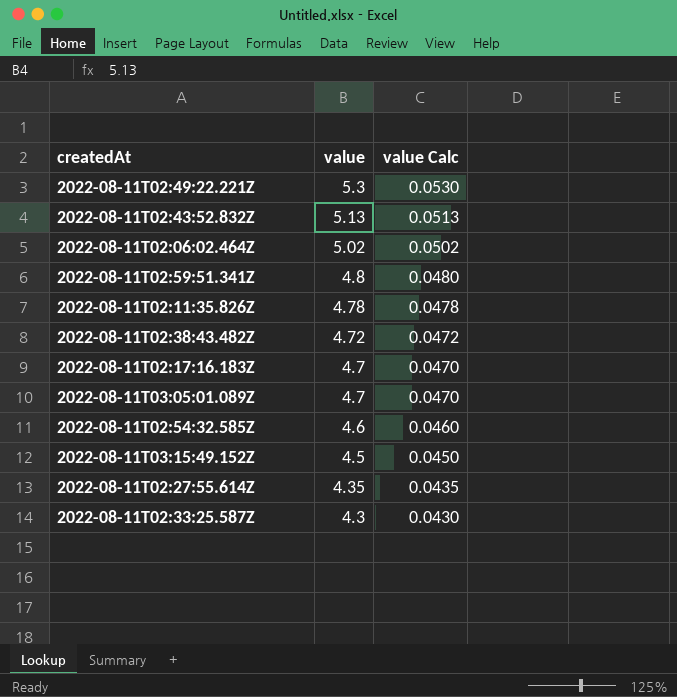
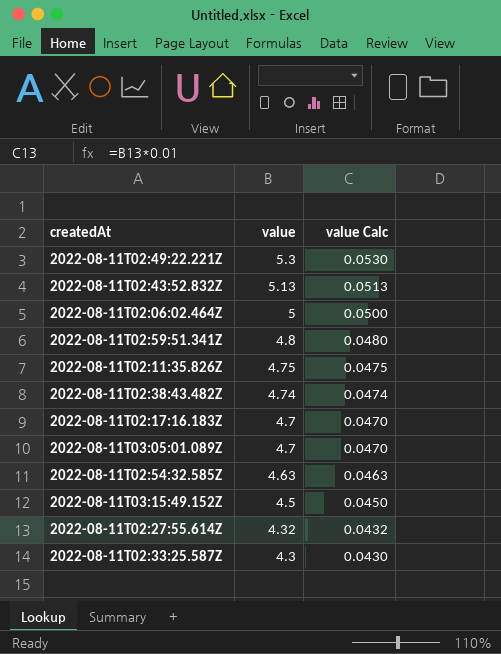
2022-08-11T02:06:02.464Z | value: 5.02 -> 5
2022-08-11T02:06:02.464Z | value Calc: 0.0502 -> 0.0500
2022-08-11T02:11:35.826Z | value: 4.78 -> 4.75
2022-08-11T02:11:35.826Z | value Calc: 0.0478 -> 0.0475
2022-08-11T02:38:43.482Z | value: 4.72 -> 4.74
2022-08-11T02:38:43.482Z | value Calc: 0.0472 -> 0.0474
2022-08-11T02:54:32.585Z | value: 4.6 -> 4.63
2022-08-11T02:54:32.585Z | value Calc: 0.0460 -> 0.0463
2022-08-11T02:27:55.614Z | value: 4.35 -> 4.32
2022-08-11T02:27:55.614Z | value Calc: 0.0435 -> 0.0432

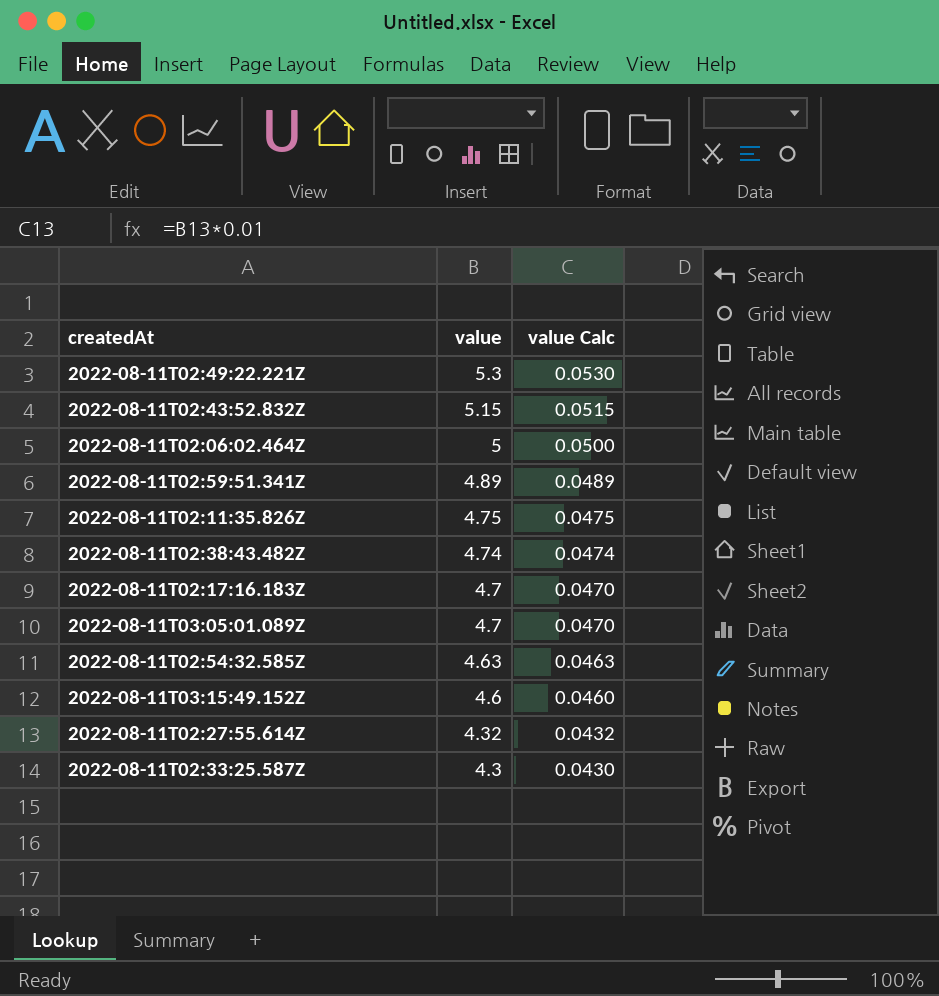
2022-08-11T02:43:52.832Z | value: 5.13 -> 5.15
2022-08-11T02:43:52.832Z | value Calc: 0.0513 -> 0.0515
2022-08-11T02:59:51.341Z | value: 4.8 -> 4.89
2022-08-11T02:59:51.341Z | value Calc: 0.0480 -> 0.0489
2022-08-11T03:15:49.152Z | value: 4.5 -> 4.6
2022-08-11T03:15:49.152Z | value Calc: 0.0450 -> 0.0460

